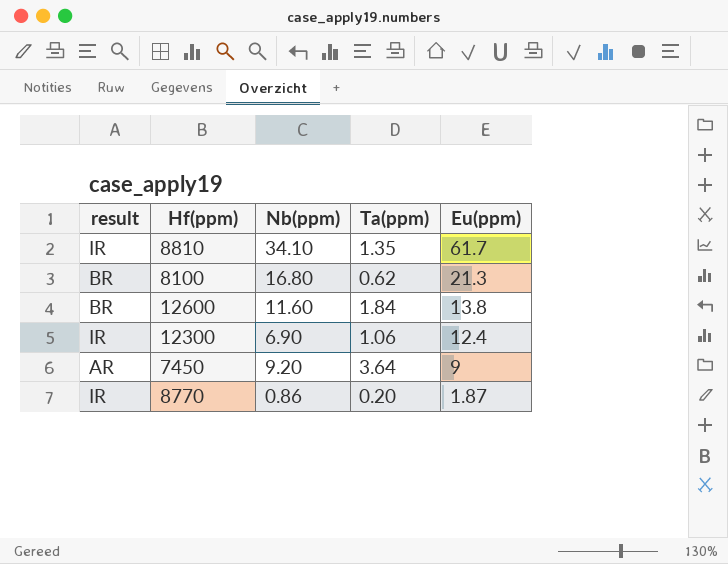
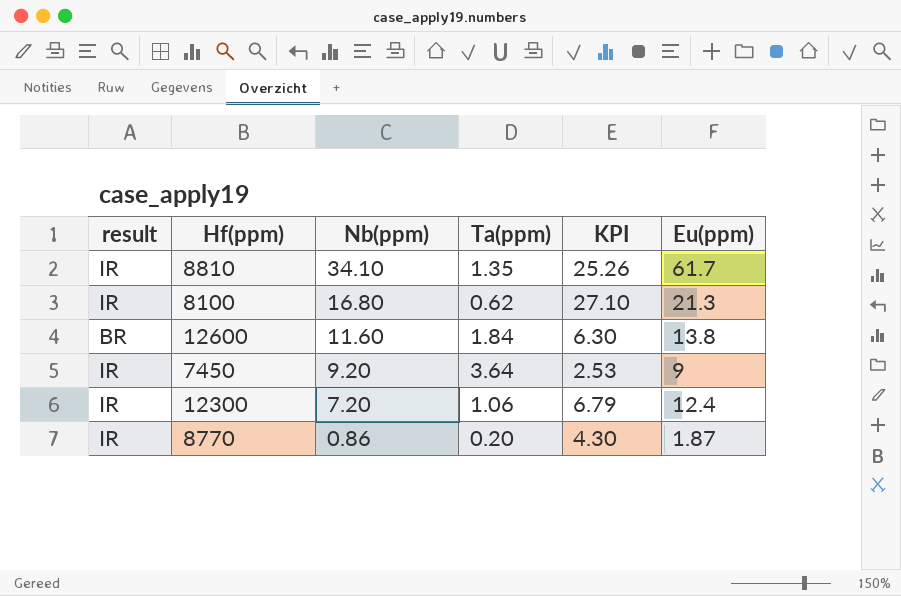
row order: Eu(ppm) descending -> Nb(ppm) descending
column KPI | formula: none -> [Nb(ppm)] / [Ta(ppm)]
8100 | result: BR -> IR
7450 | result: AR -> IR
12300 | Nb(ppm): 6.90 -> 7.20

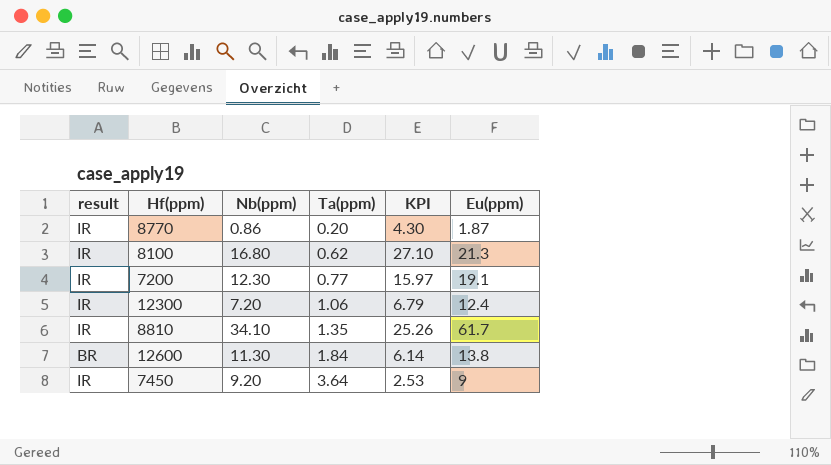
row order: Nb(ppm) descending -> Ta(ppm) ascending
row 7200: none -> IR | 12.30 | 0.77 | 15.97 | 19.1
12600 | Nb(ppm): 11.60 -> 11.30
12600 | KPI: 6.30 -> 6.14

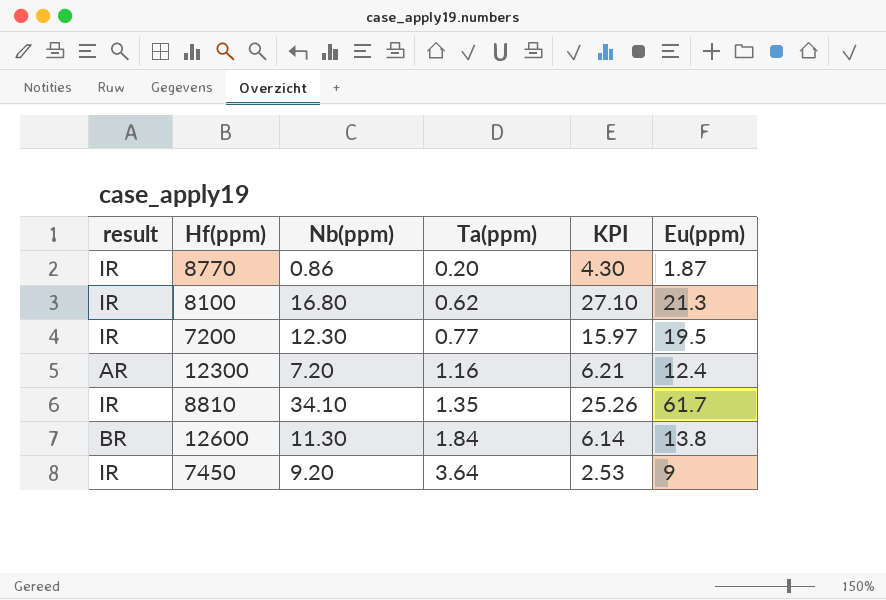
7200 | Eu(ppm): 19.1 -> 19.5
12300 | result: IR -> AR
12300 | Ta(ppm): 1.06 -> 1.16
12300 | KPI: 6.79 -> 6.21

